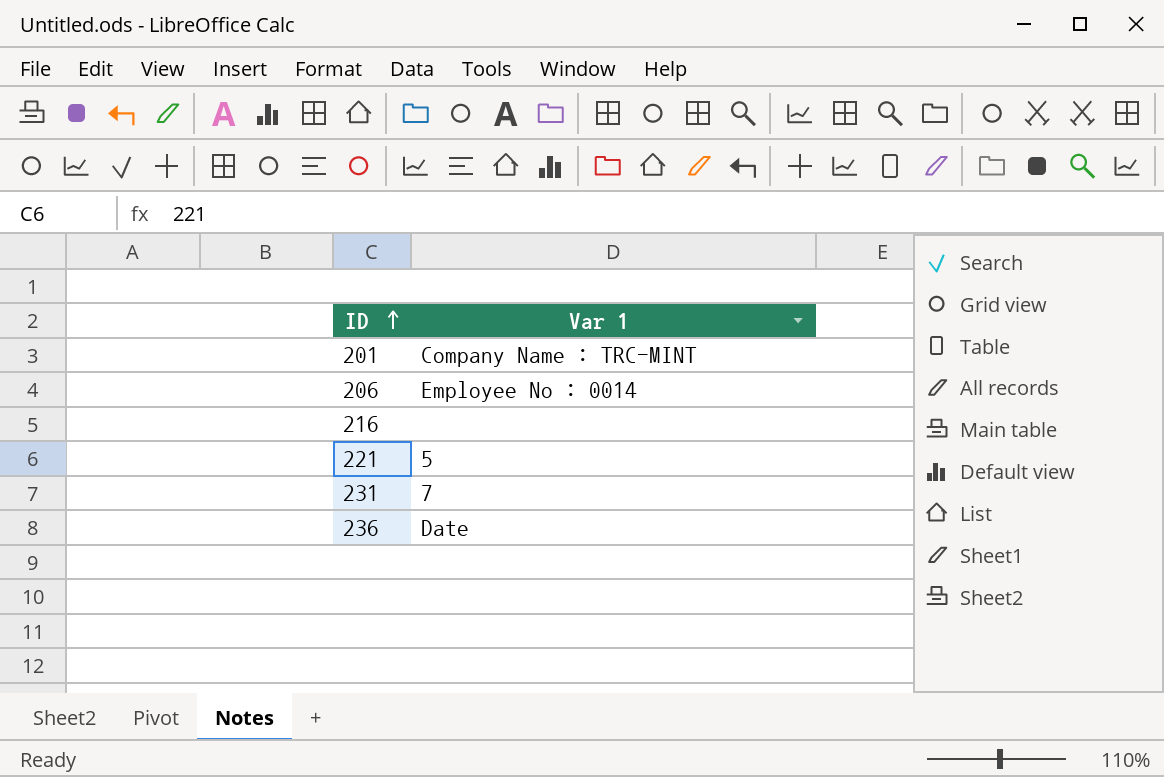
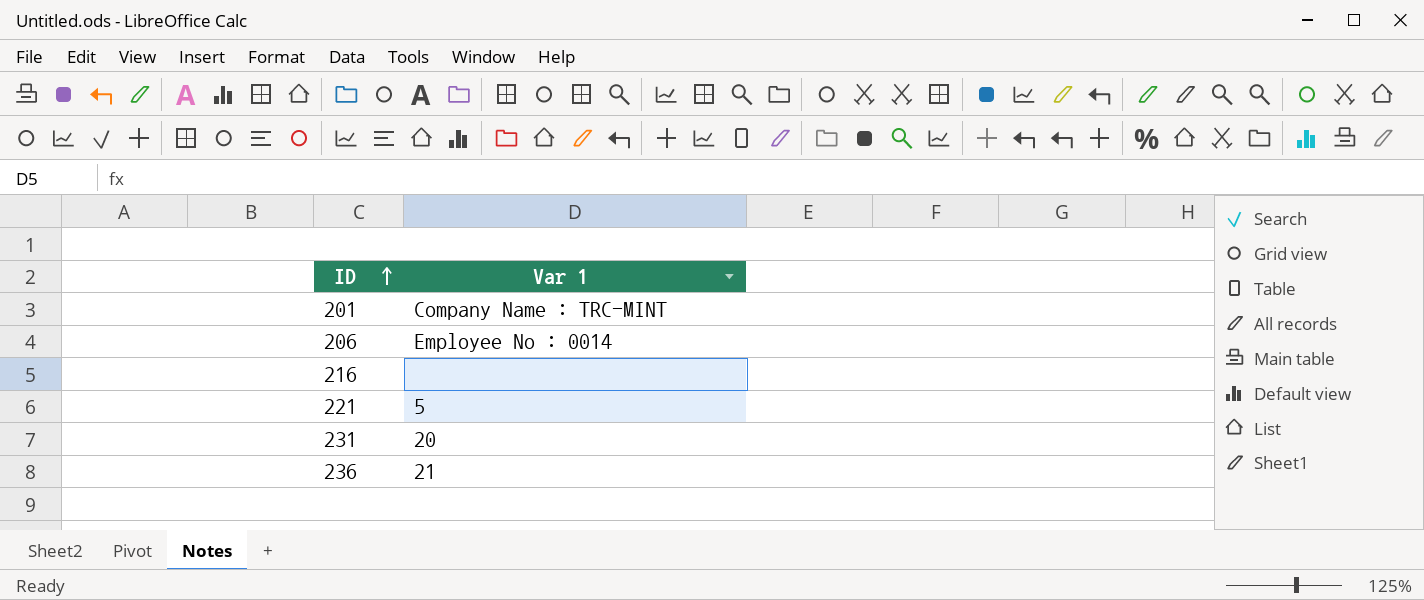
231 | Var 1: 7 -> 20
236 | Var 1: Date -> 21

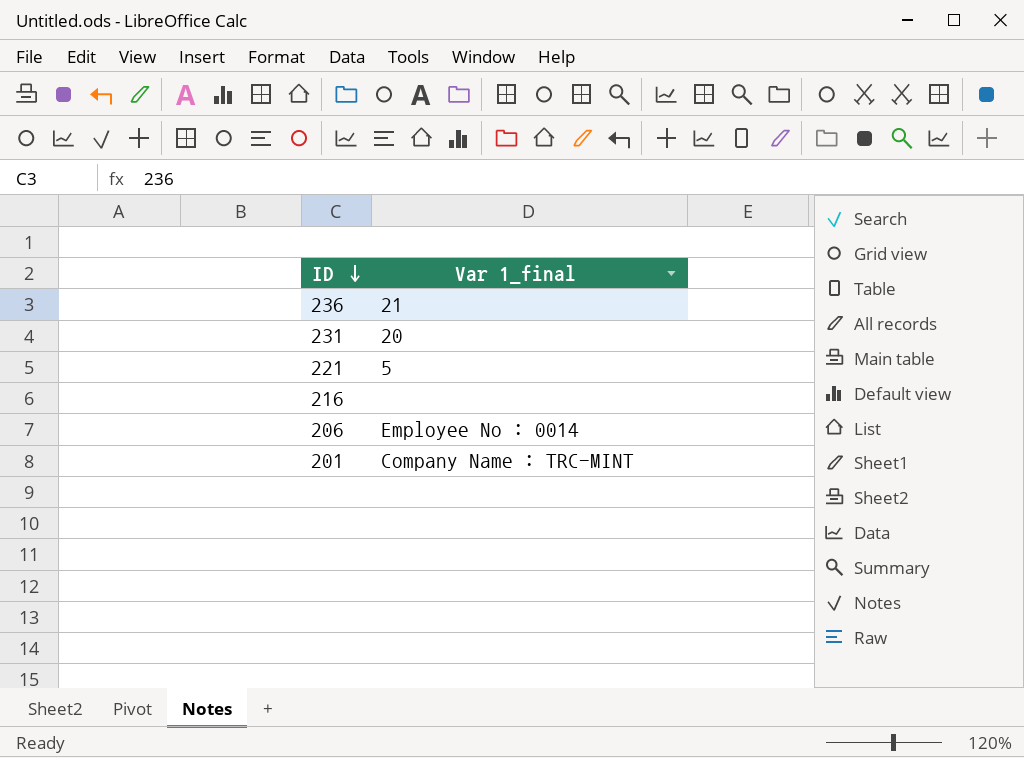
row order: ID ascending -> ID descending
column name: Var 1 -> Var 1_final

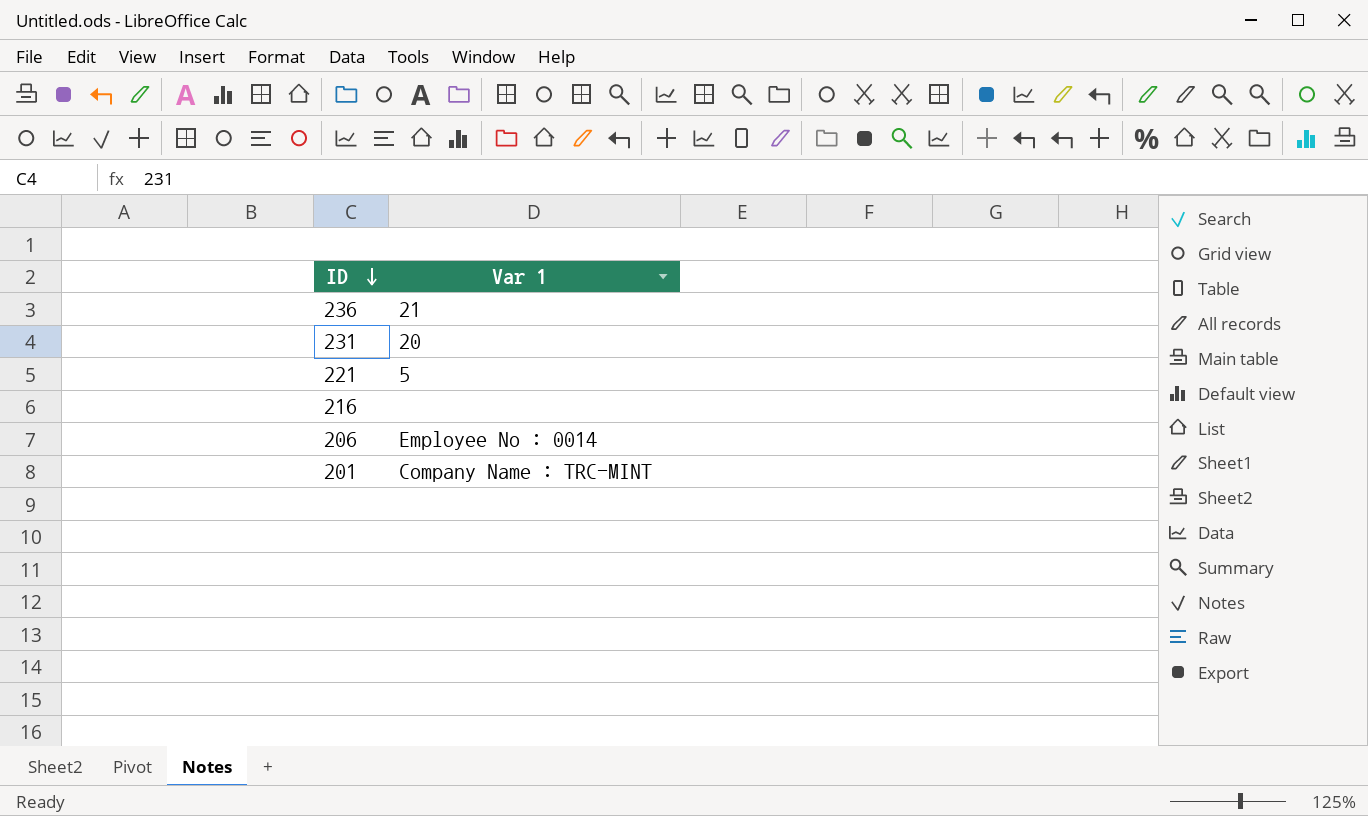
column name: Var 1_final -> Var 1

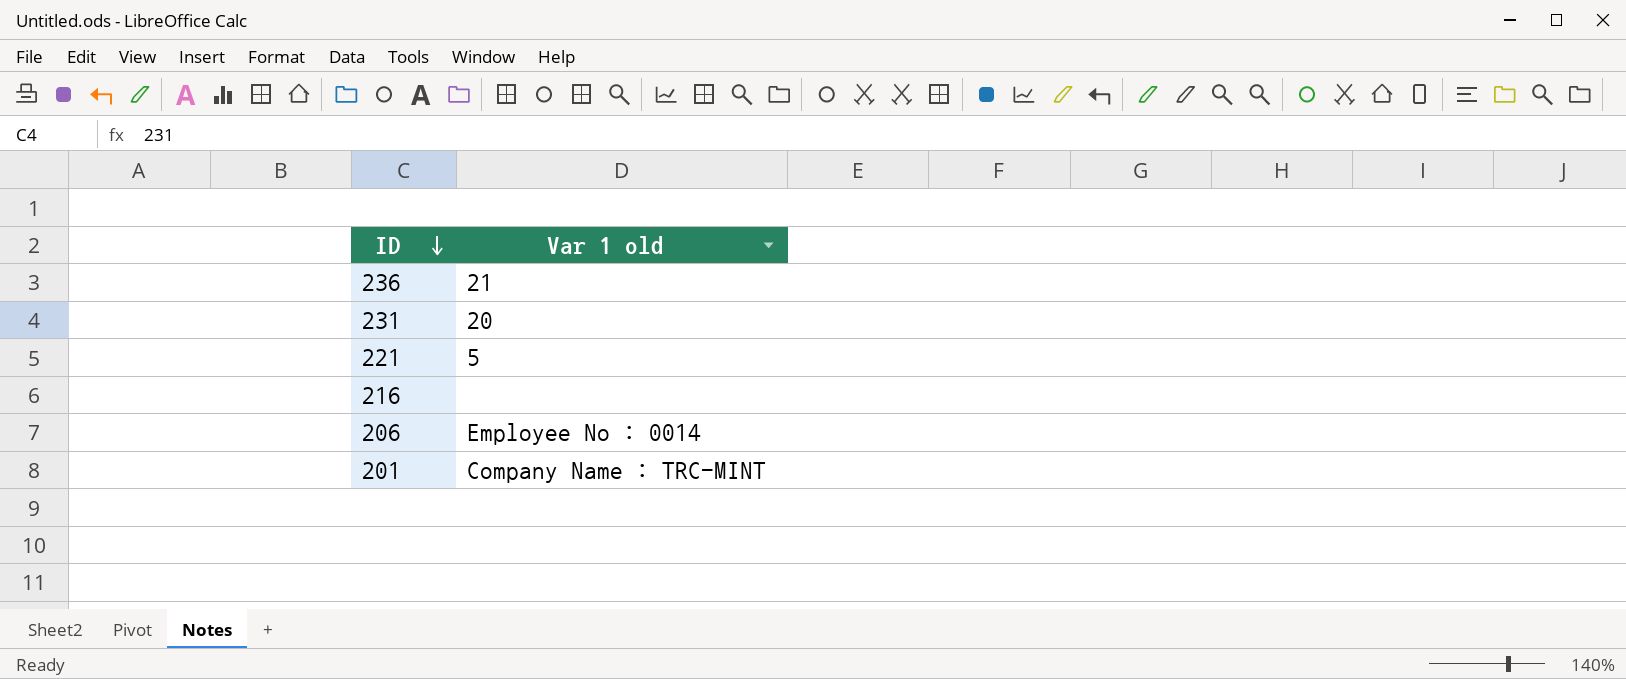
column name: Var 1 -> Var 1 old

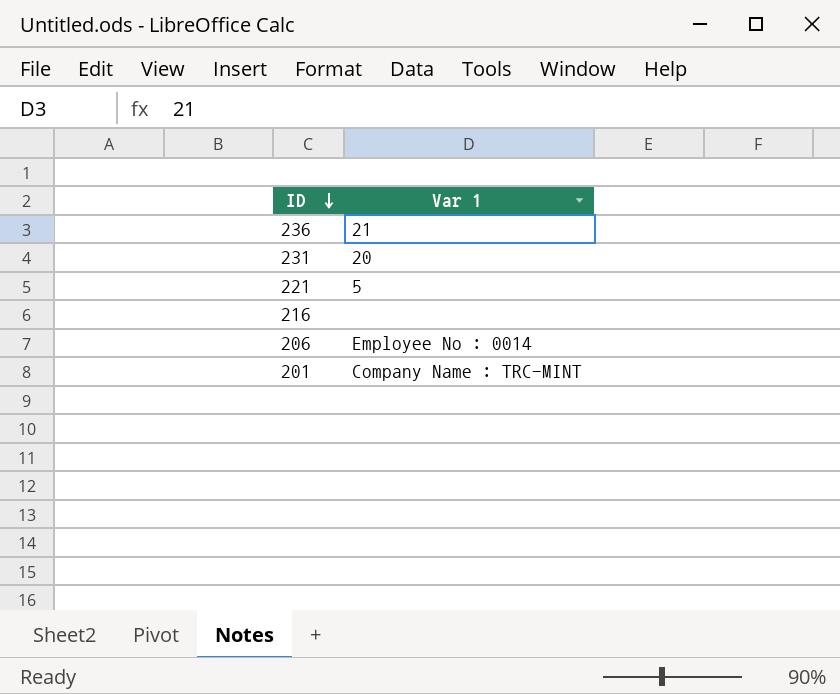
column name: Var 1 old -> Var 1

